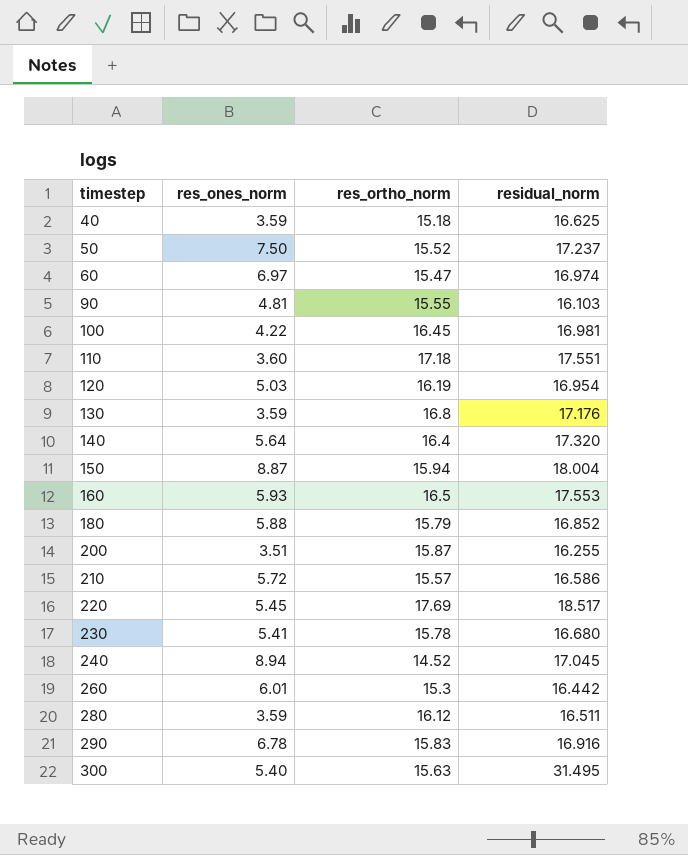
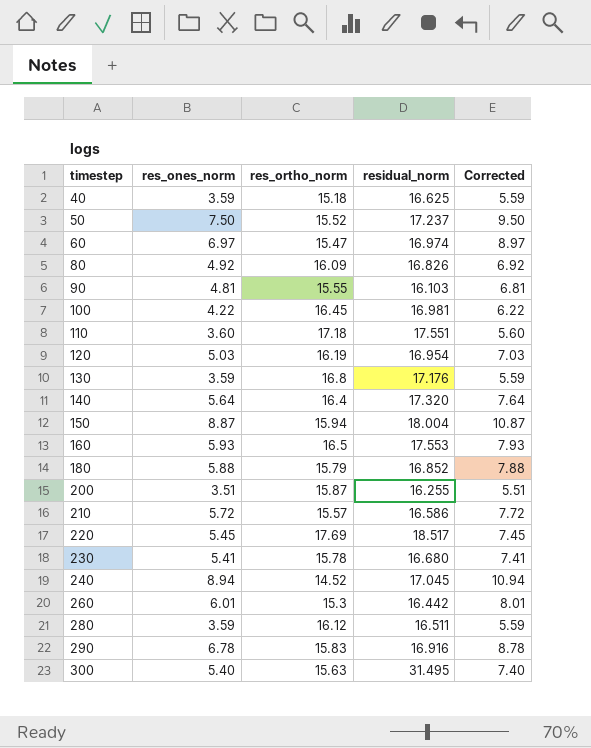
column Corrected | formula: none -> [res_ones_norm] + 2
row 80: none -> 4.92 | 16.09 | 16.826 | 6.92

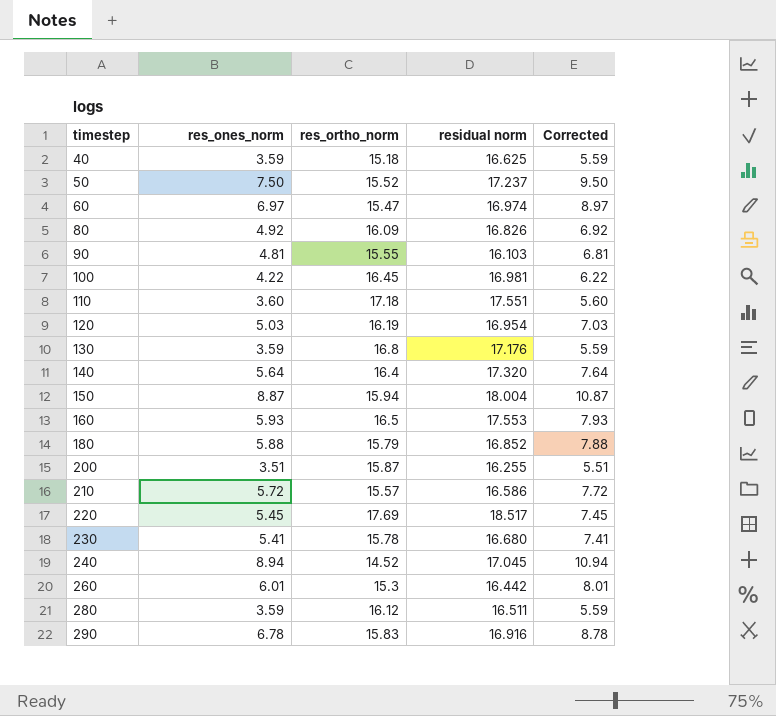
column name: residual_norm -> residual norm
row 300: 5.40 | 15.63 | 31.495 | 7.40 -> none

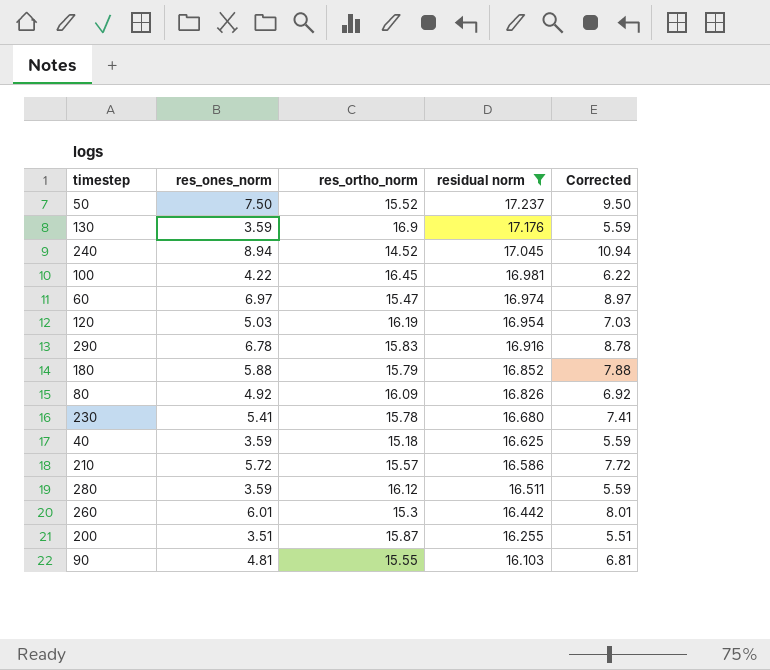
filter: none -> residual norm <= 17.237
row order: timestep ascending -> residual norm descending
130 | res_ortho_norm: 16.8 -> 16.9

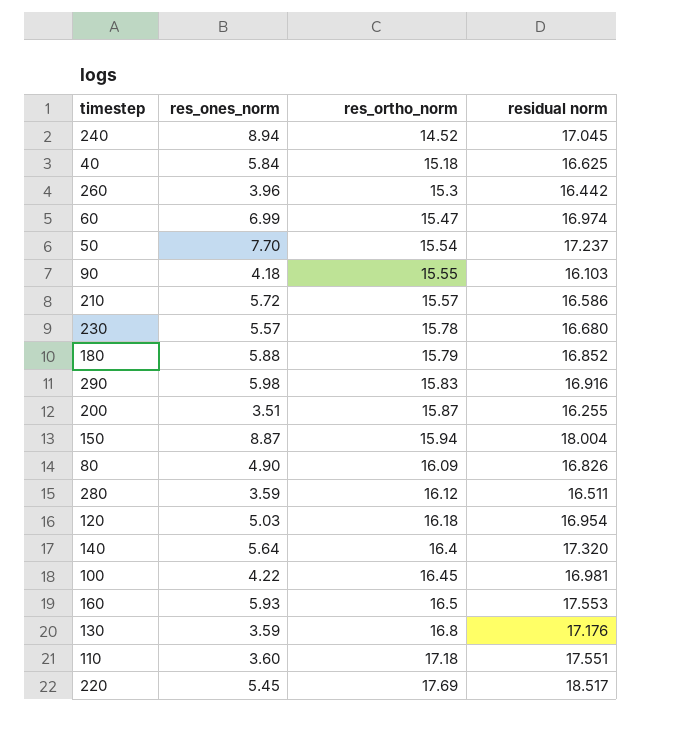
filter: residual norm <= 17.237 -> none
row order: residual norm descending -> res_ortho_norm ascending
column Corrected | formula: [res_ones_norm] + 2 -> none
40 | res_ones_norm: 3.59 -> 5.84
260 | res_ones_norm: 6.01 -> 3.96
60 | res_ones_norm: 6.97 -> 6.99
50 | res_ones_norm: 7.50 -> 7.70
50 | res_ortho_norm: 15.52 -> 15.54
90 | res_ones_norm: 4.81 -> 4.18
230 | res_ones_norm: 5.41 -> 5.57
290 | res_ones_norm: 6.78 -> 5.98
80 | res_ones_norm: 4.92 -> 4.90
120 | res_ortho_norm: 16.19 -> 16.18
130 | res_ortho_norm: 16.9 -> 16.8

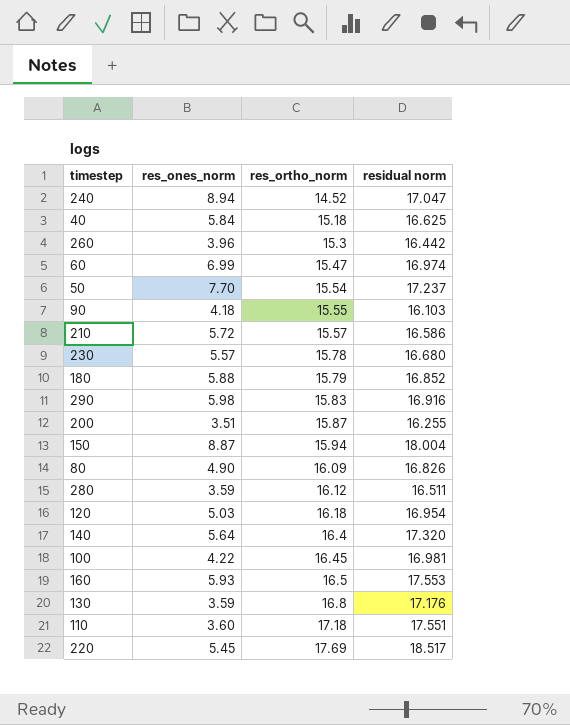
240 | residual norm: 17.045 -> 17.047

